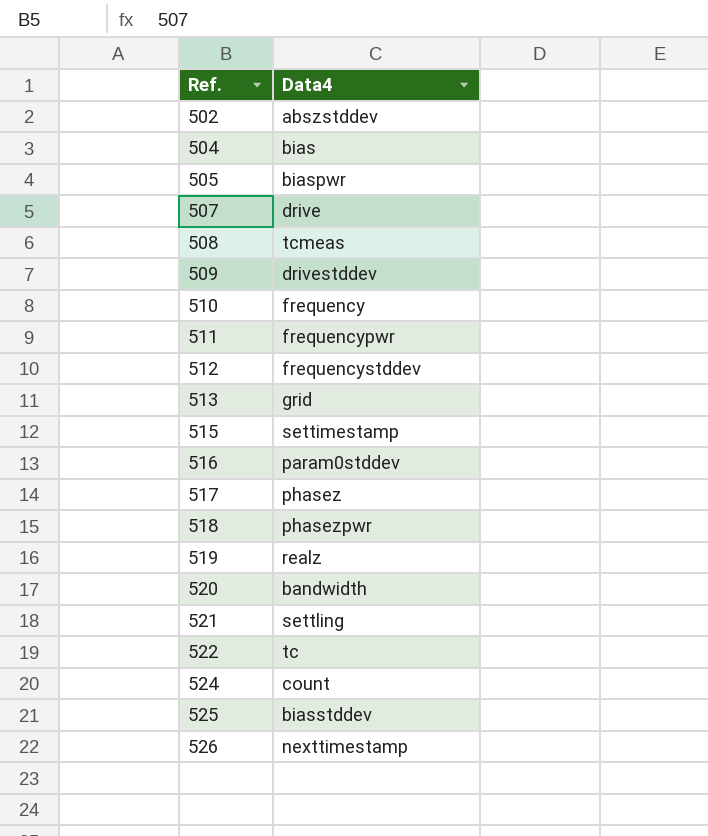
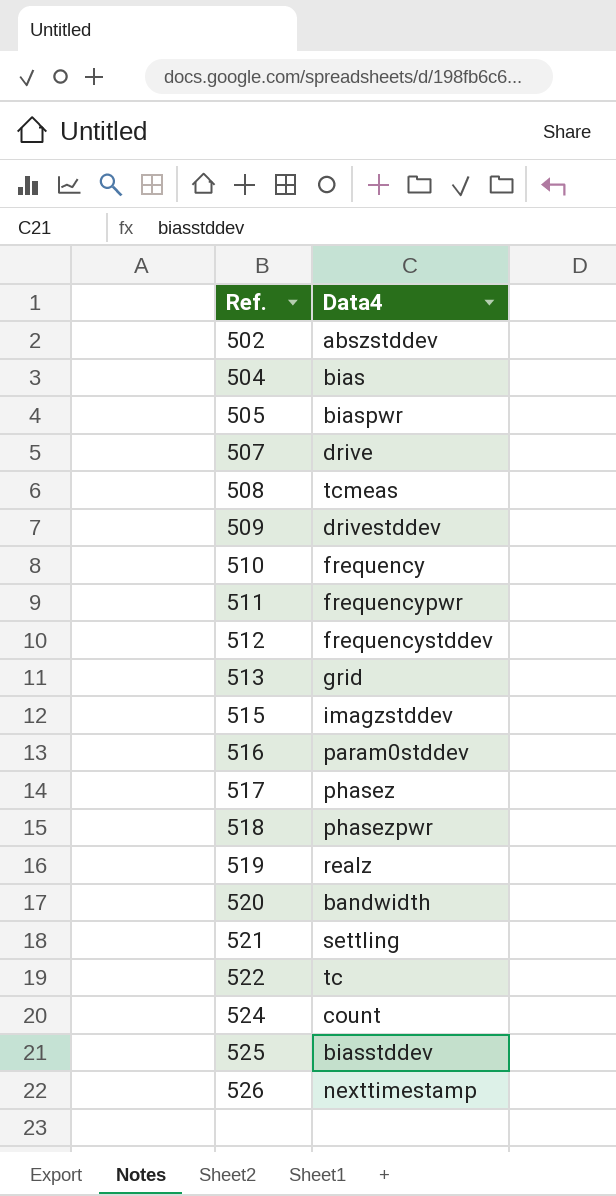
515 | Data4: settimestamp -> imagzstddev

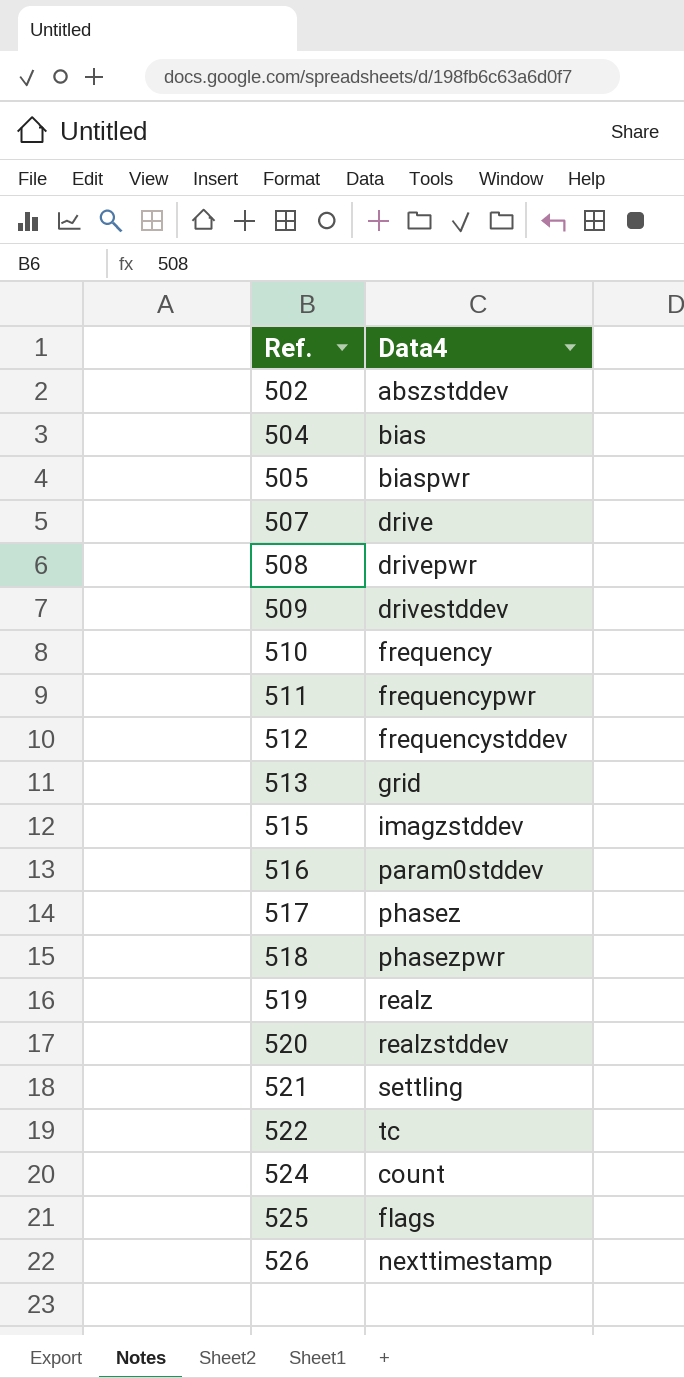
508 | Data4: tcmeas -> drivepwr
520 | Data4: bandwidth -> realzstddev
525 | Data4: biasstddev -> flags

